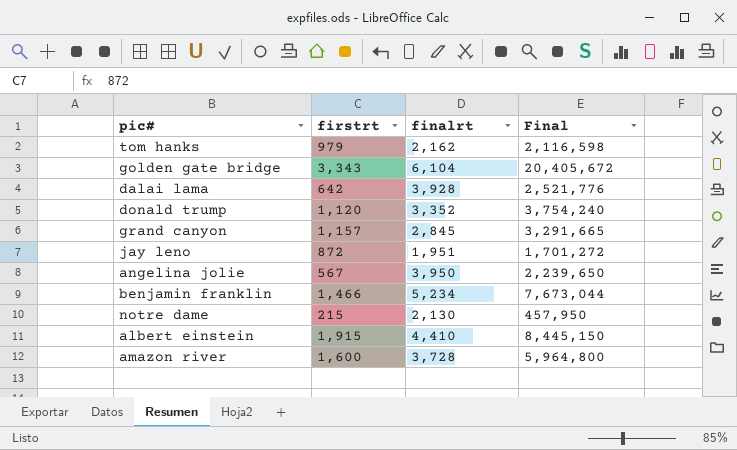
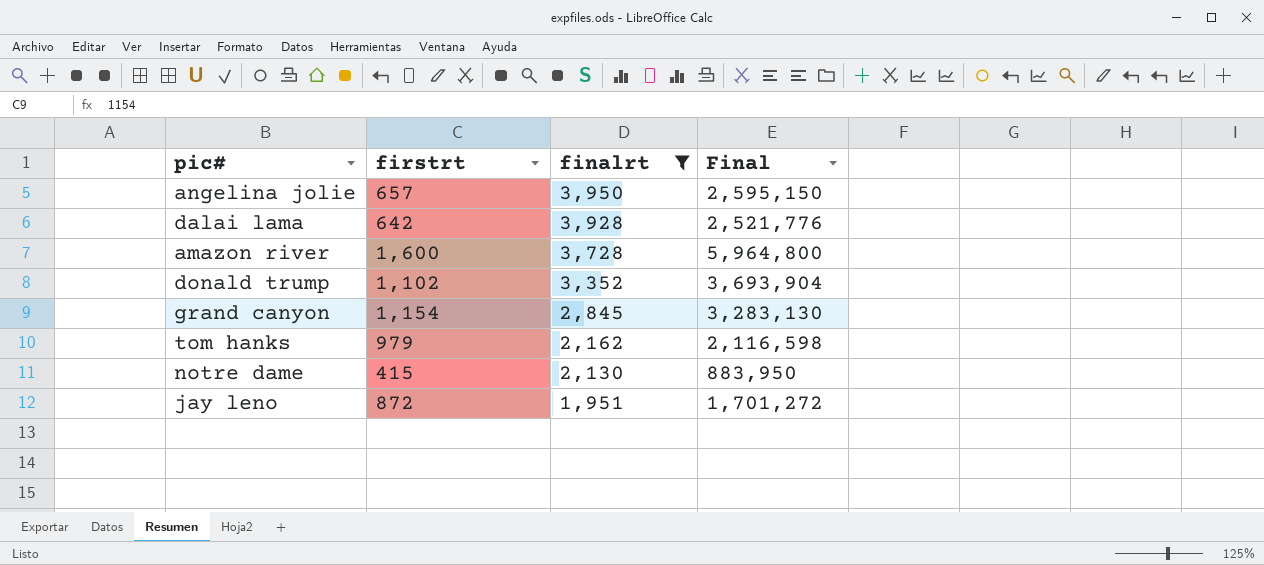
filter: none -> finalrt <= 3,950
row order: none -> finalrt descending
angelina jolie | firstrt: 567 -> 657
angelina jolie | Final: 2,239,650 -> 2,595,150
donald trump | firstrt: 1,120 -> 1,102
donald trump | Final: 3,754,240 -> 3,693,904
grand canyon | firstrt: 1,157 -> 1,154
grand canyon | Final: 3,291,665 -> 3,283,130
notre dame | firstrt: 215 -> 415
notre dame | Final: 457,950 -> 883,950

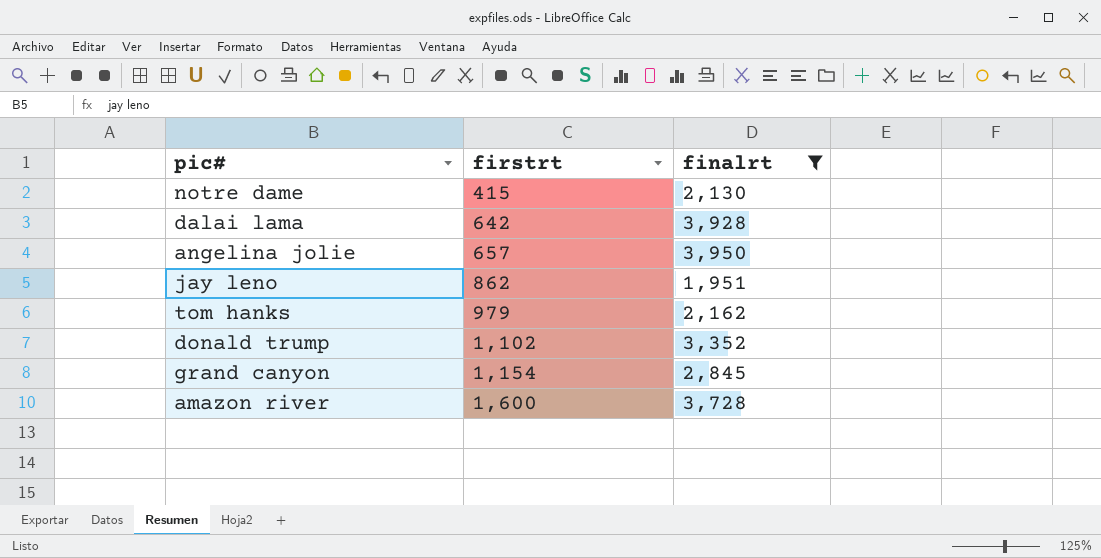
row order: finalrt descending -> firstrt ascending
column Final | formula: [firstrt] * [finalrt] -> none
jay leno | firstrt: 872 -> 862

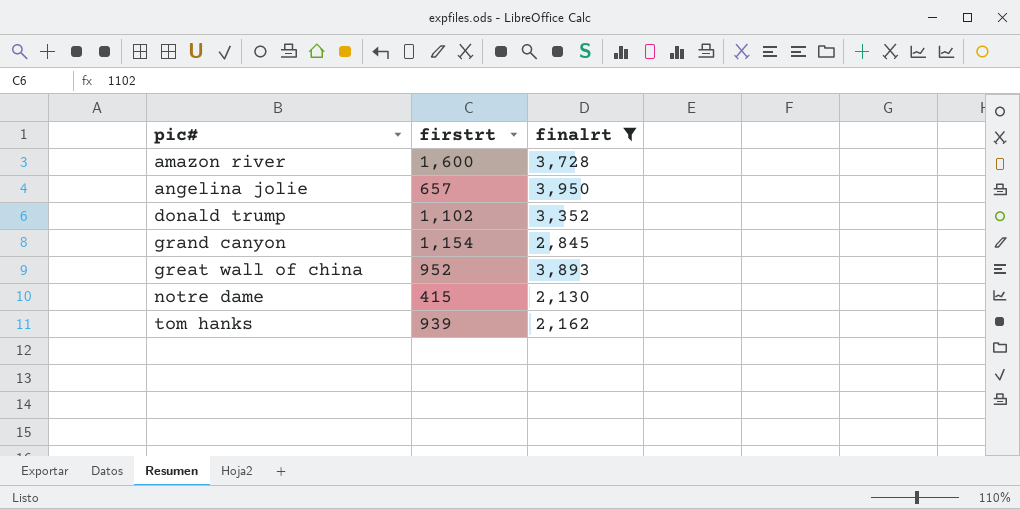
row order: firstrt ascending -> pic# ascending
row dalai lama: 642 | 3,928 -> none
row jay leno: 862 | 1,951 -> none
row great wall of china: none -> 952 | 3,893
tom hanks | firstrt: 979 -> 939

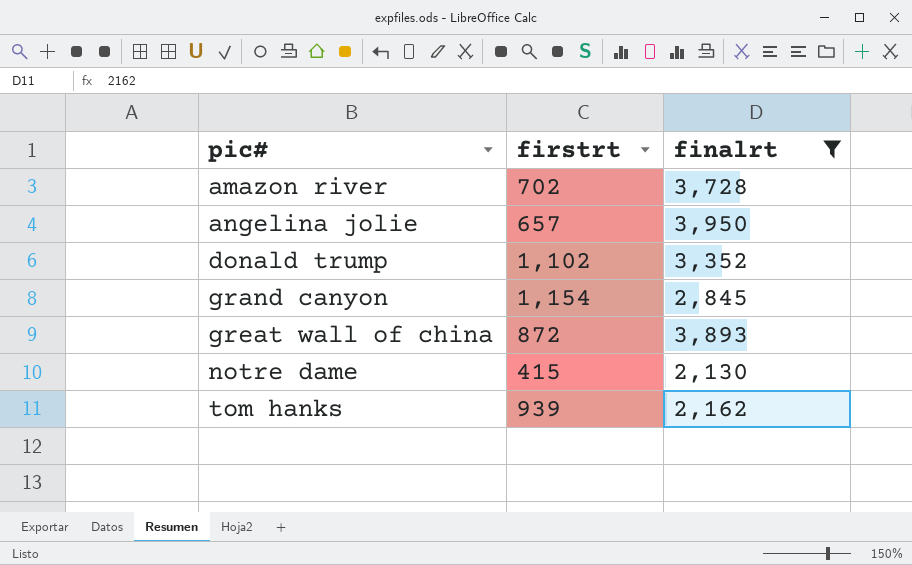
amazon river | firstrt: 1,600 -> 702
great wall of china | firstrt: 952 -> 872

